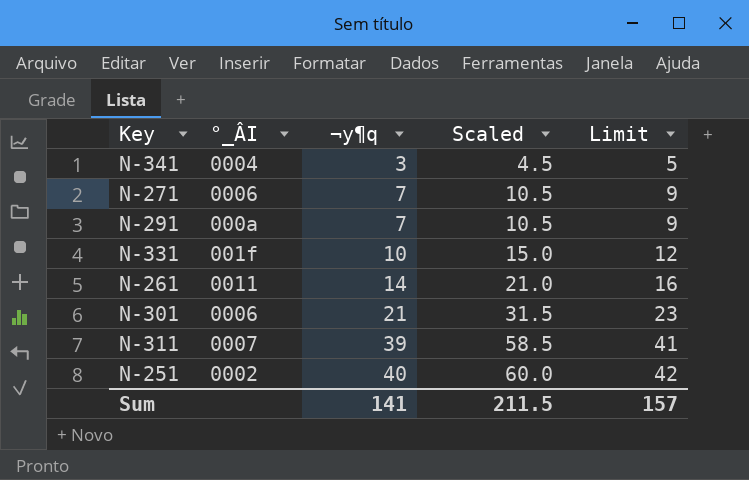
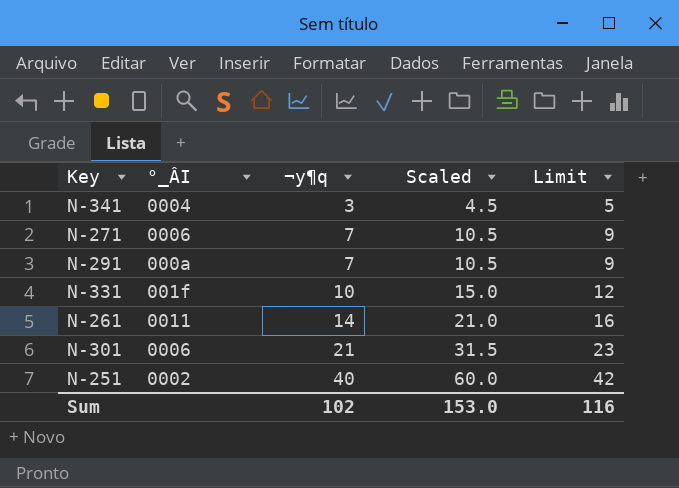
row N-311: 0007 | 39 | 58.5 | 41 -> none
Sum | ¬y¶q: 141 -> 102
Sum | Scaled: 211.5 -> 153.0
Sum | Limit: 157 -> 116

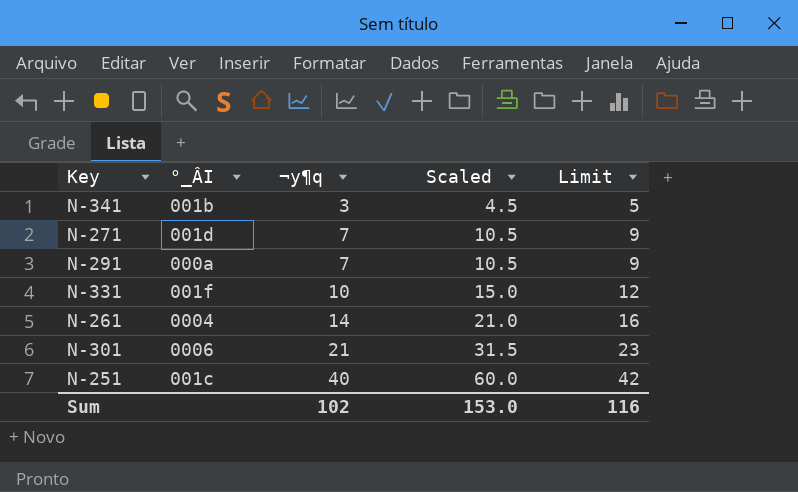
N-341 | °_ÂI: 0004 -> 001b
N-271 | °_ÂI: 0006 -> 001d
N-261 | °_ÂI: 0011 -> 0004
N-251 | °_ÂI: 0002 -> 001c

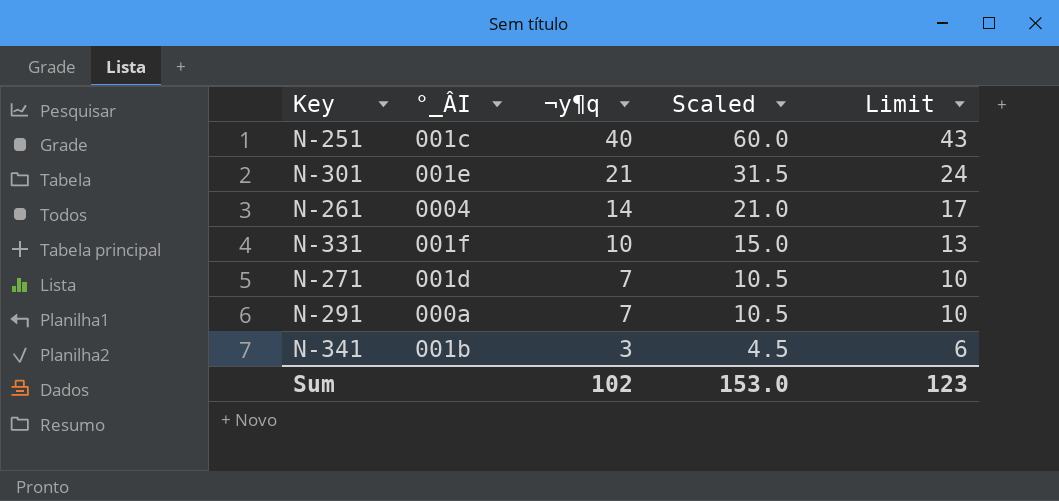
row order: ¬y¶q ascending -> ¬y¶q descending
column Limit | formula: [¬y¶q] + 2 -> [¬y¶q] + 3
N-301 | °_ÂI: 0006 -> 001e
Sum | Limit: 116 -> 123

